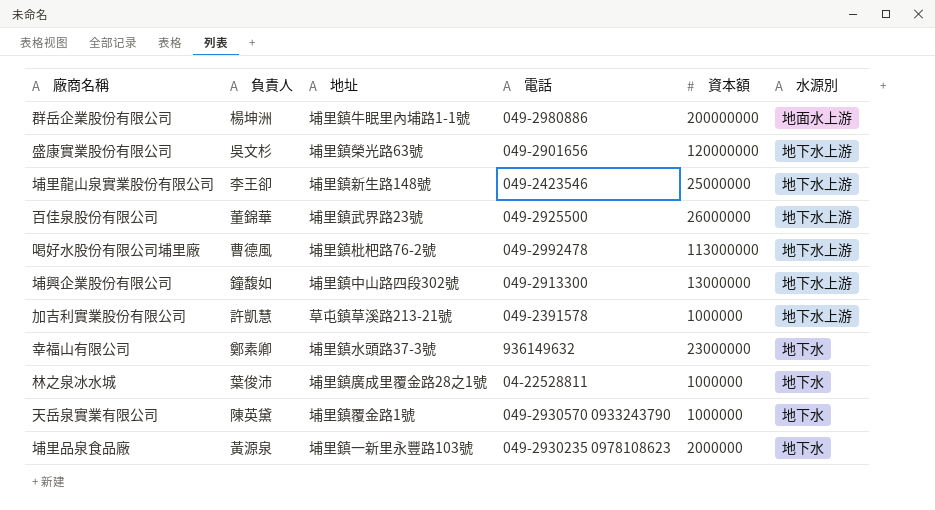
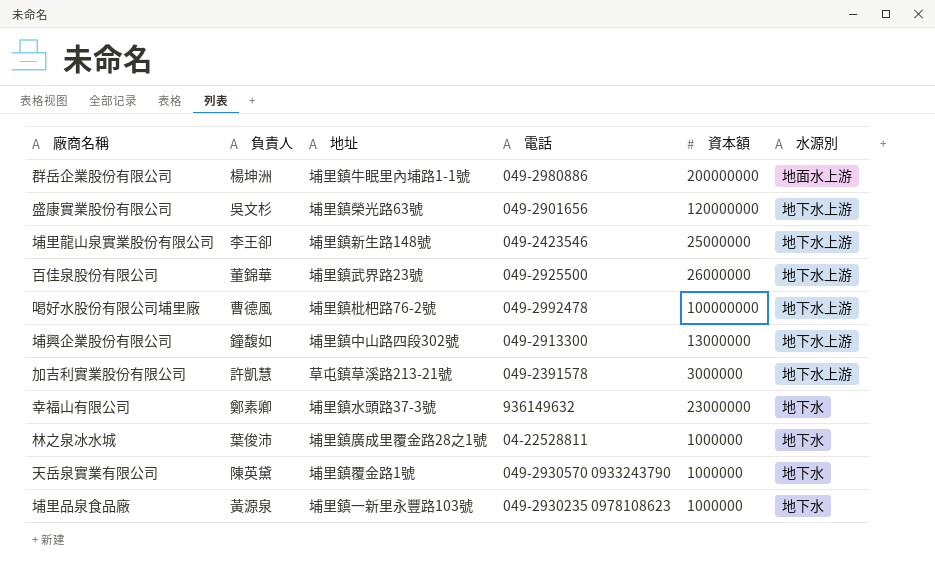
喝好水股份有限公司埔里廠 | 資本額: 113000000 -> 100000000
加吉利實業股份有限公司 | 資本額: 1000000 -> 3000000
埔里品泉食品廠 | 資本額: 2000000 -> 1000000

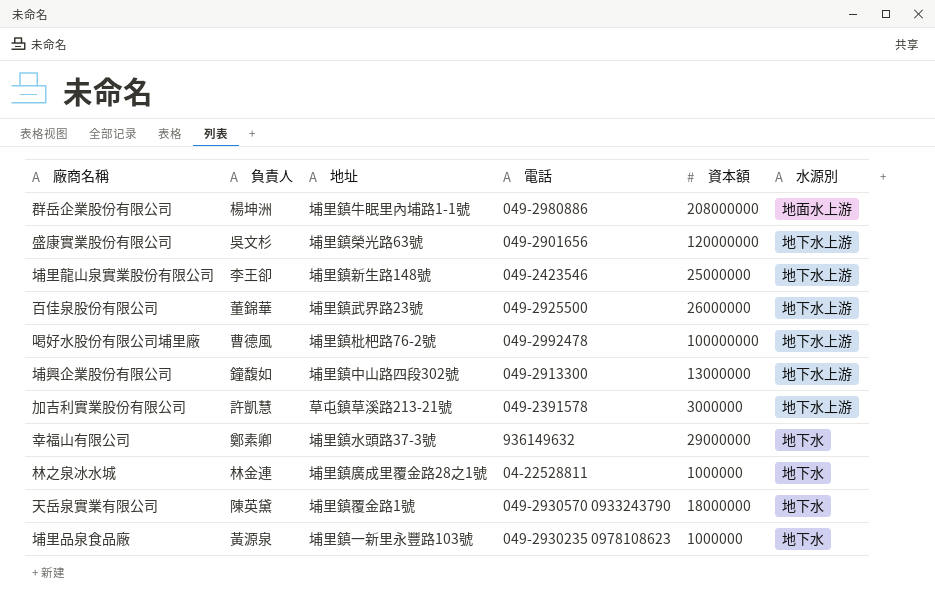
群岳企業股份有限公司 | 資本額: 200000000 -> 208000000
幸福山有限公司 | 資本額: 23000000 -> 29000000
林之泉冰水城 | 負責人: 葉俊沛 -> 林金連
天岳泉實業有限公司 | 資本額: 1000000 -> 18000000

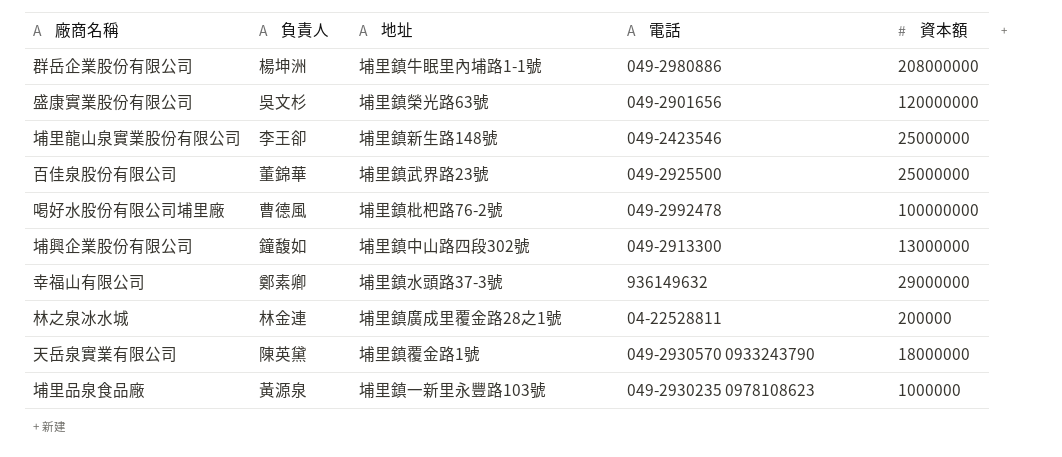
column 水源別 | position: 6 -> none
row 加吉利實業股份有限公司: 許凱慧 | 草屯鎮草溪路213-21號 | 049-2391578 | 3000000 | 地下水上游 -> none
百佳泉股份有限公司 | 資本額: 26000000 -> 25000000
林之泉冰水城 | 資本額: 1000000 -> 200000

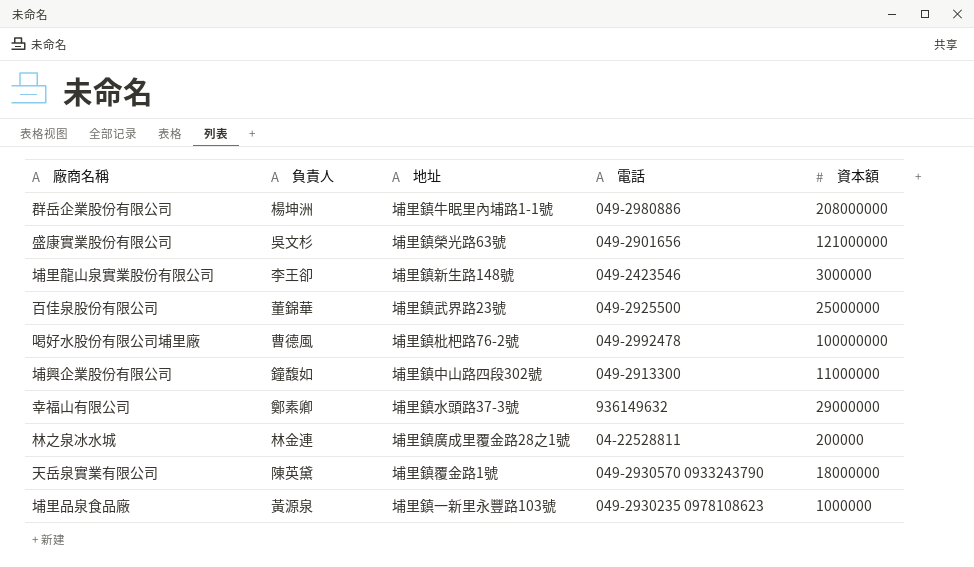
盛康實業股份有限公司 | 資本額: 120000000 -> 121000000
埔里龍山泉實業股份有限公司 | 資本額: 25000000 -> 3000000
埔興企業股份有限公司 | 資本額: 13000000 -> 11000000

